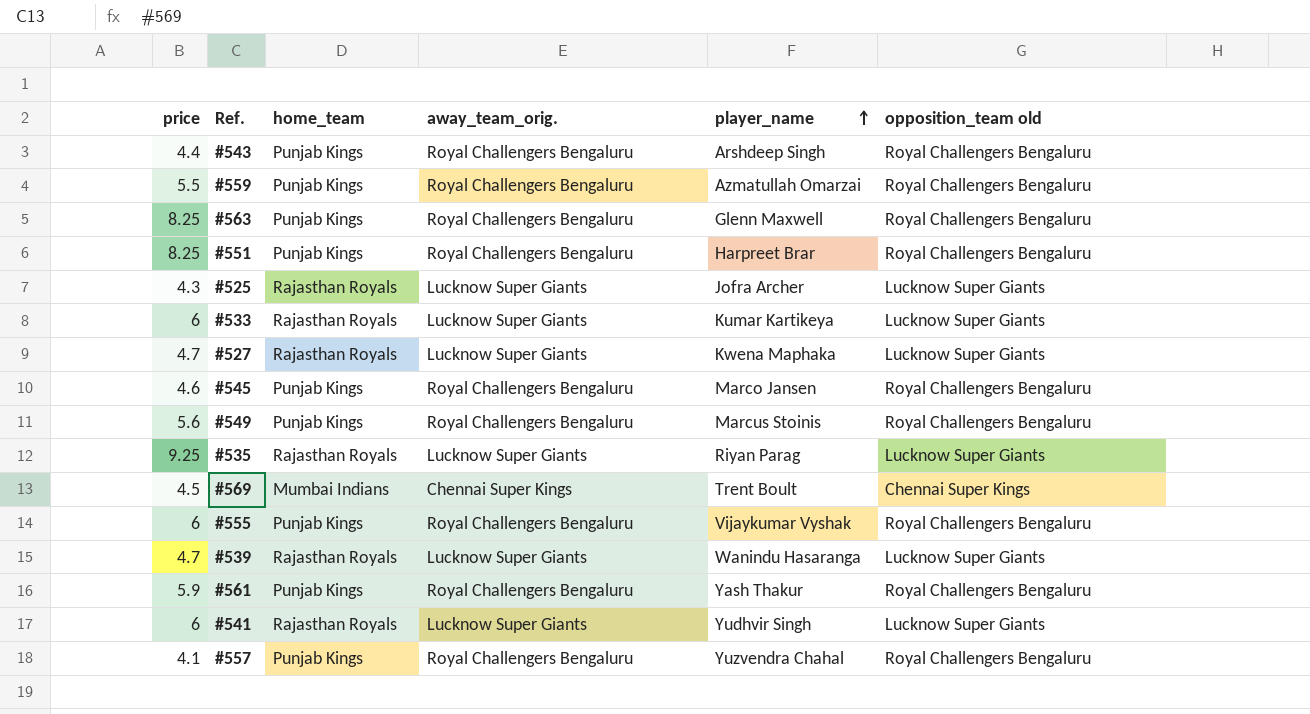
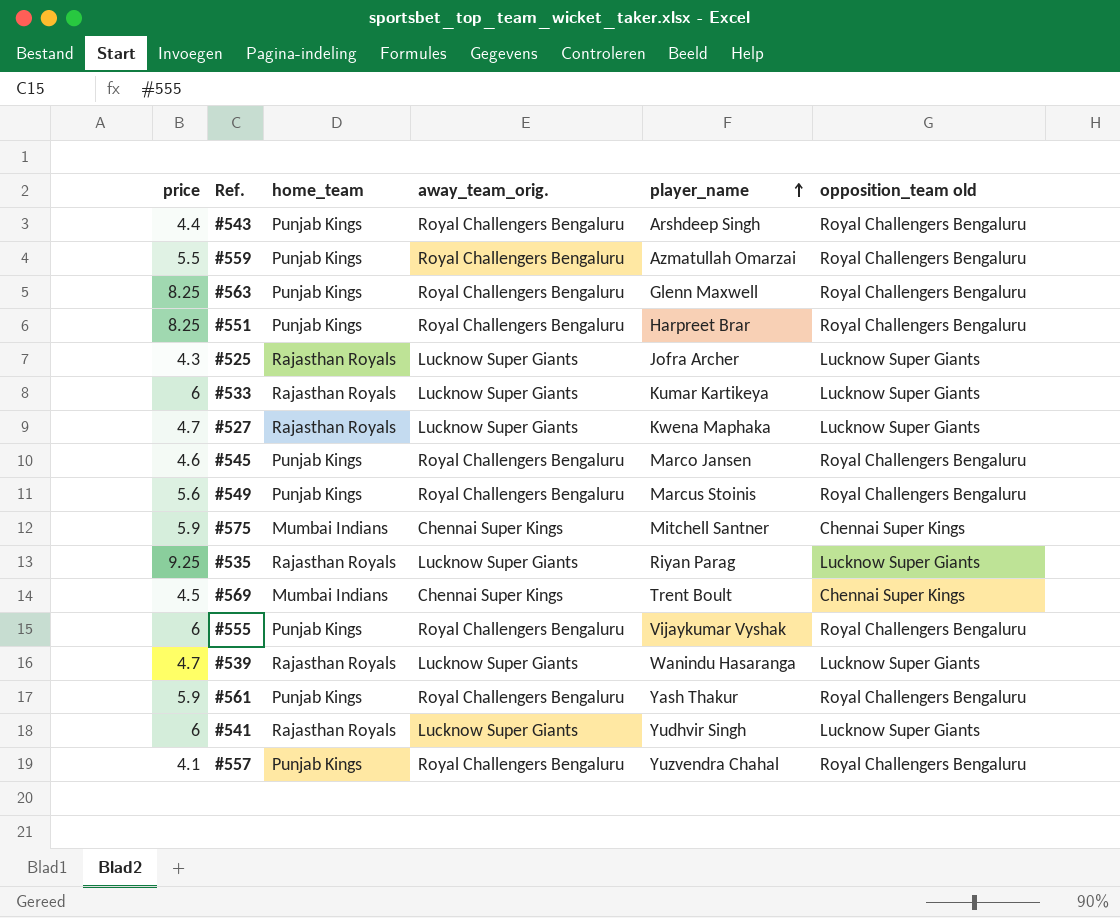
row #575: none -> 5.9 | Mumbai Indians | Chennai Super Kings | Mitchell Santner | Chennai Super Kings

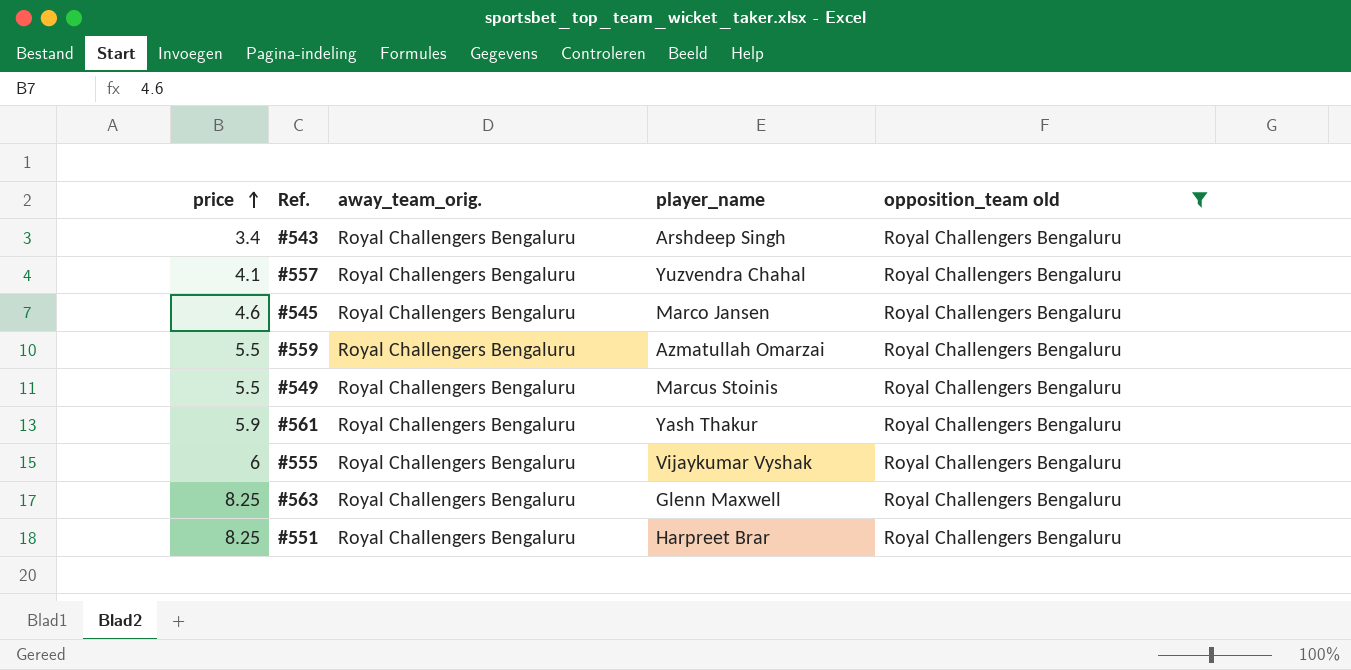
filter: none -> opposition_team old = Royal Challengers Bengaluru
row order: player_name ascending -> price ascending
column home_team | position: 3 -> none
#543 | price: 4.4 -> 3.4
#549 | price: 5.6 -> 5.5

